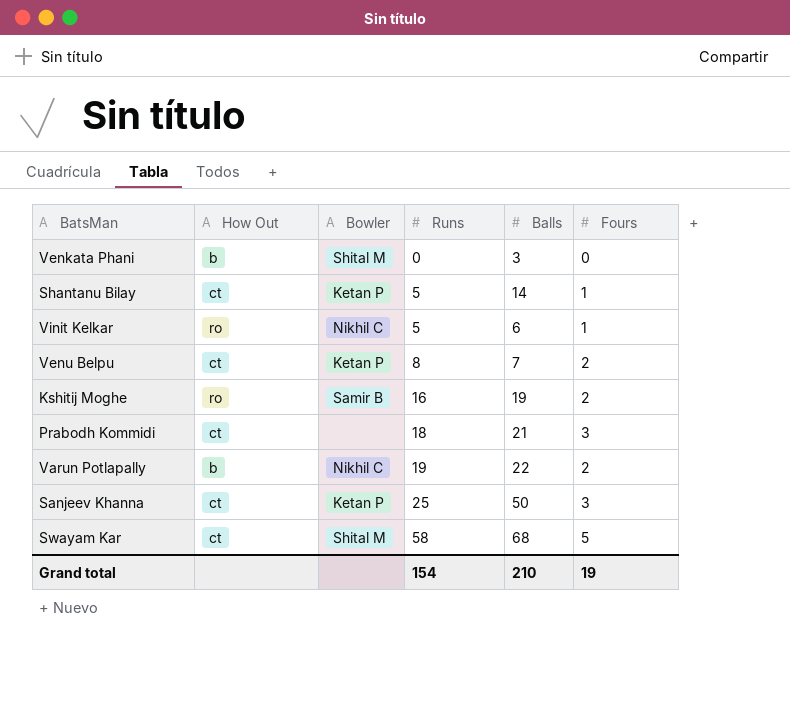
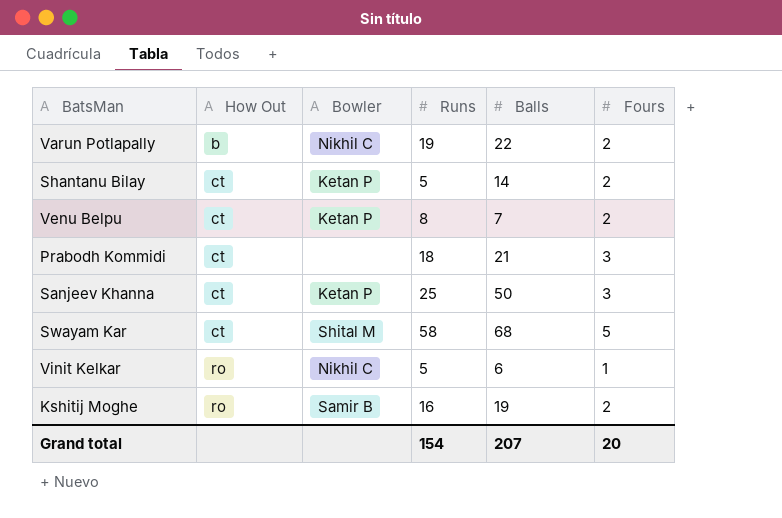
row order: Runs ascending -> How Out ascending
row Venkata Phani: b | Shital M | 0 | 3 | 0 -> none
Shantanu Bilay | Fours: 1 -> 2
Grand total | Balls: 210 -> 207
Grand total | Fours: 19 -> 20

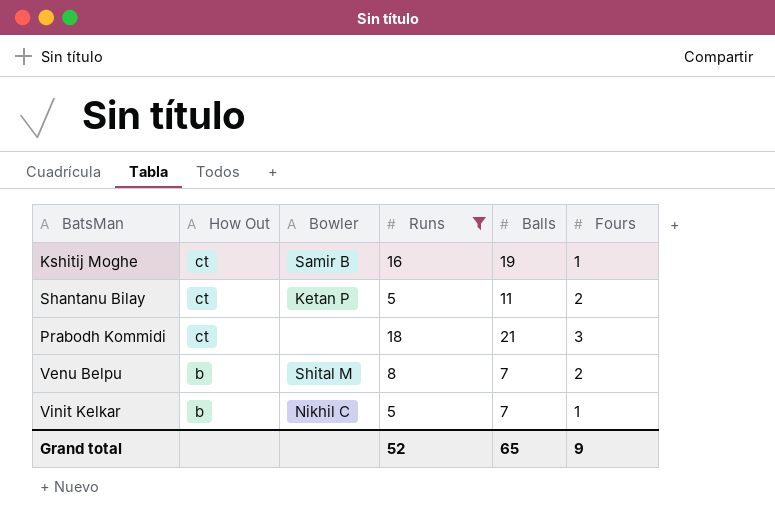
filter: none -> Runs <= 18
row order: How Out ascending -> How Out descending
Kshitij Moghe | How Out: ro -> ct
Kshitij Moghe | Fours: 2 -> 1
Shantanu Bilay | Balls: 14 -> 11
Venu Belpu | How Out: ct -> b
Venu Belpu | Bowler: Ketan P -> Shital M
Vinit Kelkar | How Out: ro -> b
Vinit Kelkar | Balls: 6 -> 7
Grand total | Runs: 154 -> 52
Grand total | Balls: 207 -> 65
Grand total | Fours: 20 -> 9

